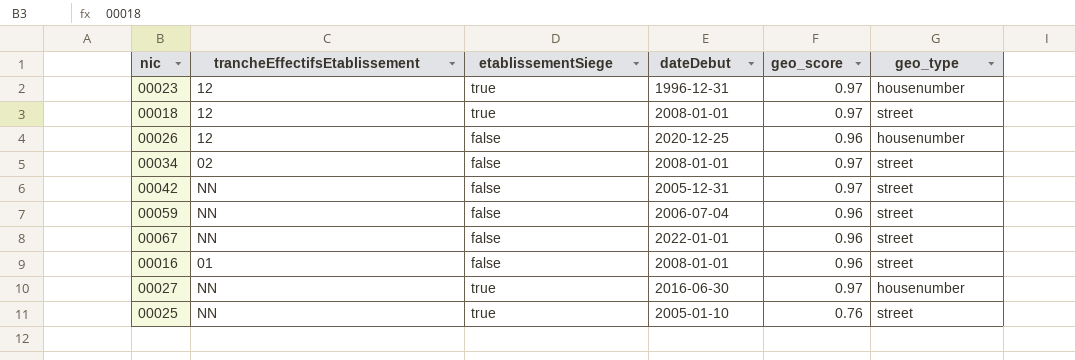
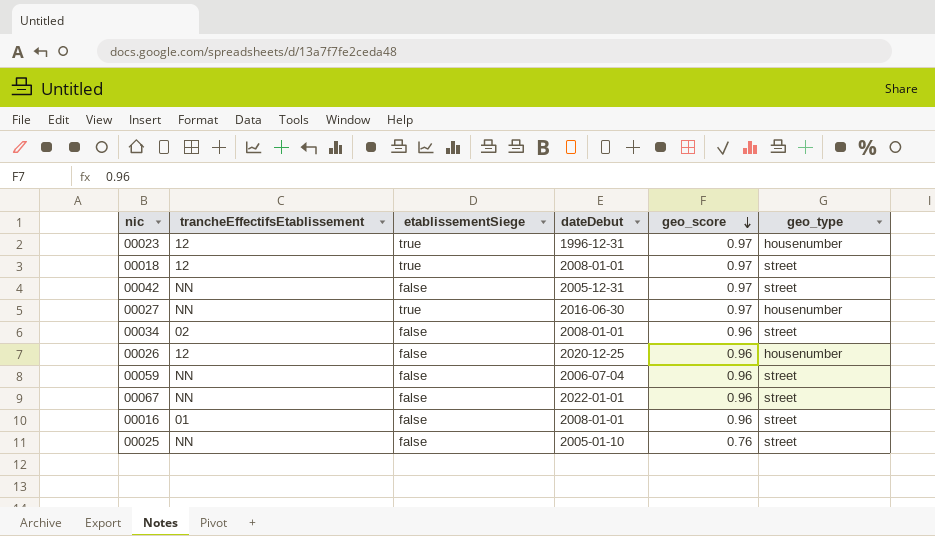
row order: none -> geo_score descending
00034 | geo_score: 0.97 -> 0.96
00025 | etablissementSiege: true -> false

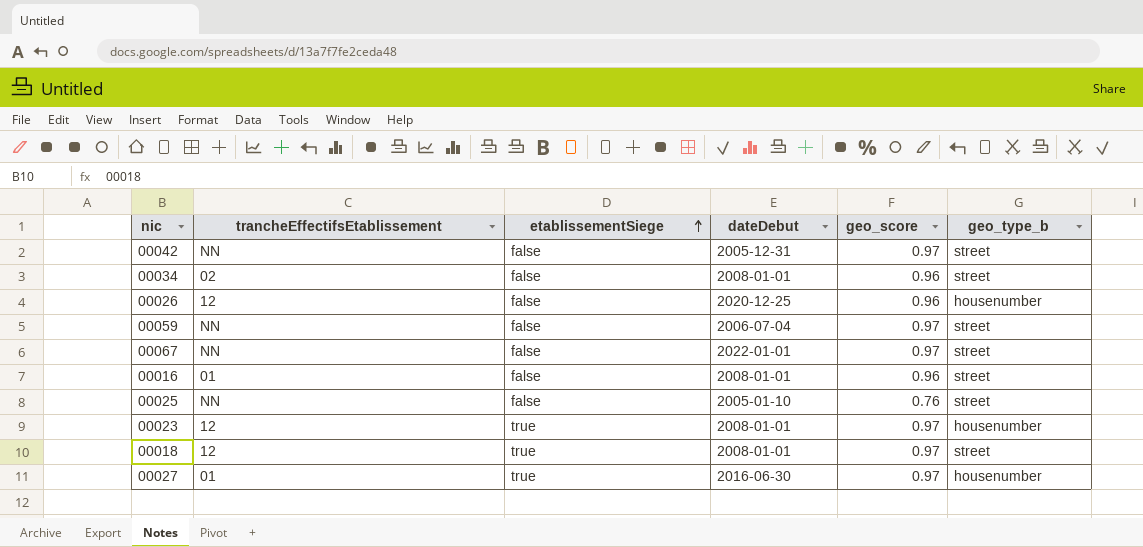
row order: geo_score descending -> etablissementSiege ascending
column name: geo_type -> geo_type_b
00059 | geo_score: 0.96 -> 0.97
00067 | geo_score: 0.96 -> 0.97
00023 | dateDebut: 1996-12-31 -> 2008-01-01
00027 | trancheEffectifsEtablissement: NN -> 01

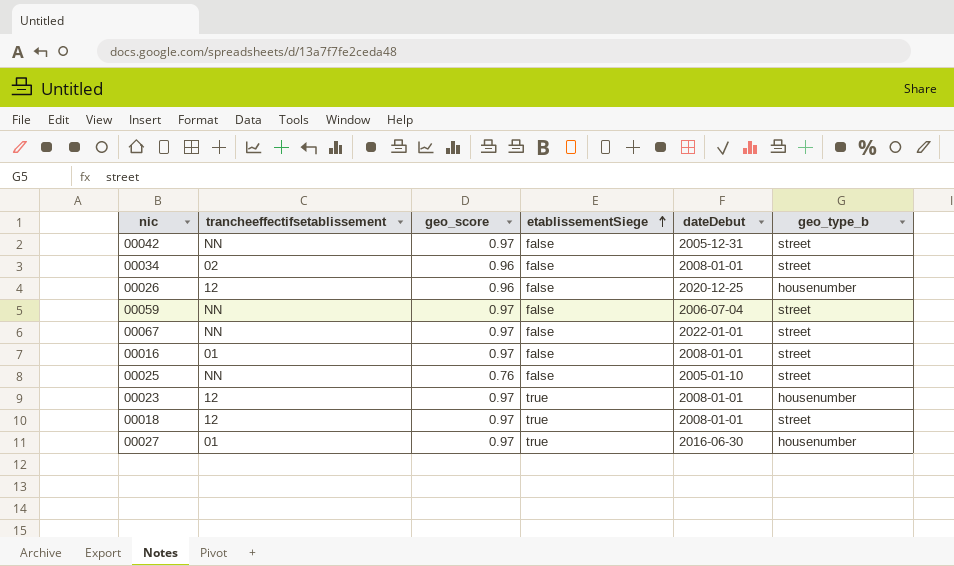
column name: trancheEffectifsEtablissement -> trancheeffectifsetablissement
column geo_score | position: 5 -> 3
00016 | geo_score: 0.96 -> 0.97

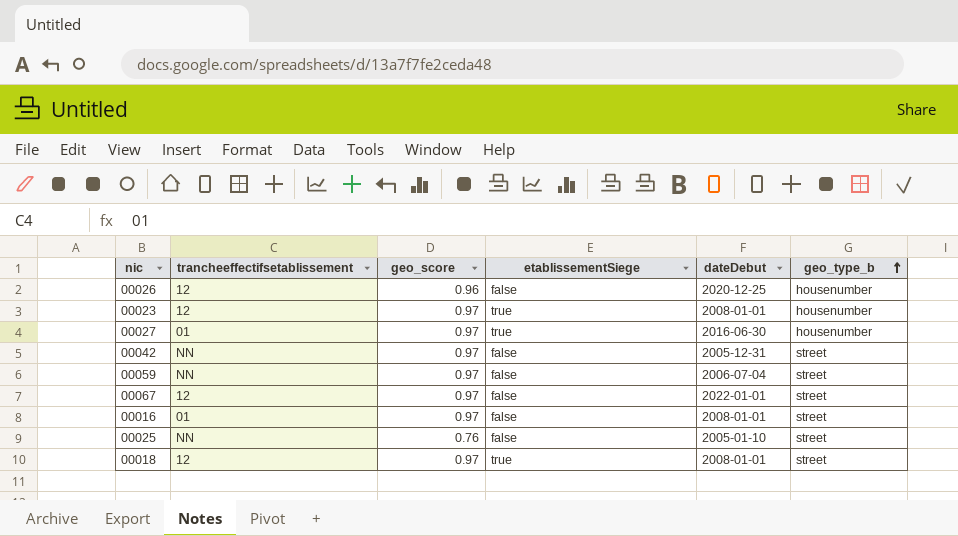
row order: etablissementSiege ascending -> geo_type_b ascending
row 00034: 02 | 0.96 | false | 2008-01-01 | street -> none
00067 | trancheeffectifsetablissement: NN -> 12

